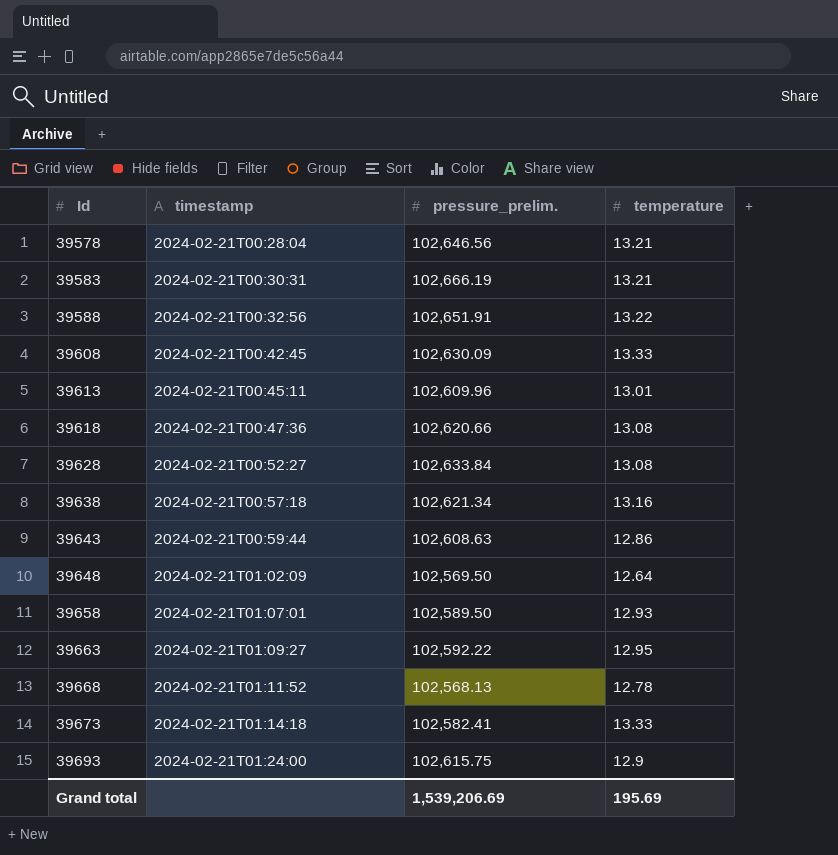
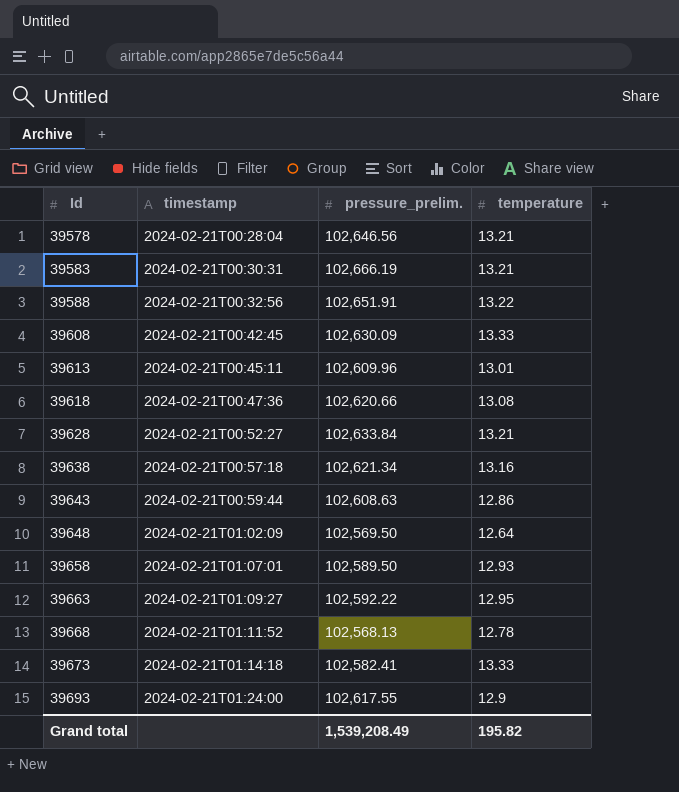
39628 | temperature: 13.08 -> 13.21
39693 | pressure_prelim.: 102,615.75 -> 102,617.55
Grand total | pressure_prelim.: 1,539,206.69 -> 1,539,208.49
Grand total | temperature: 195.69 -> 195.82

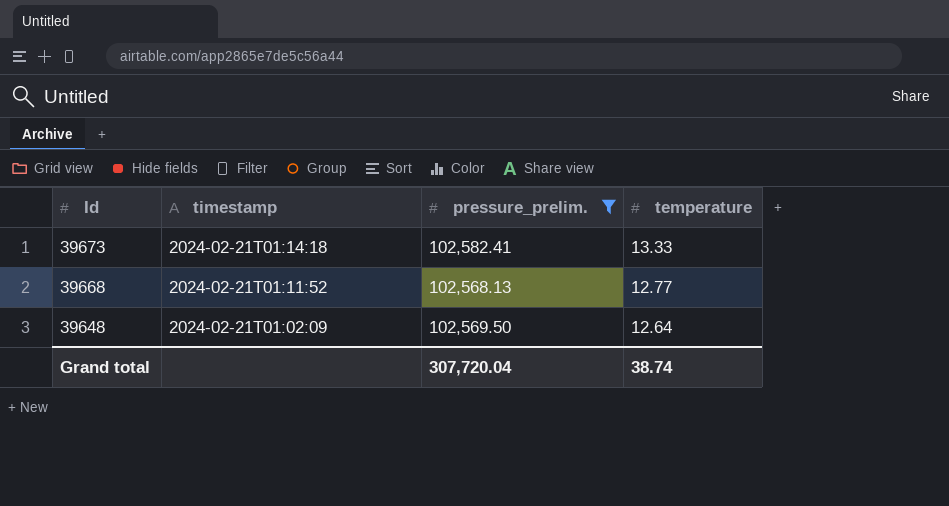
filter: none -> pressure_prelim. <= 102,582.41
row order: Id ascending -> Id descending
39668 | temperature: 12.78 -> 12.77
Grand total | pressure_prelim.: 1,539,208.49 -> 307,720.04
Grand total | temperature: 195.82 -> 38.74

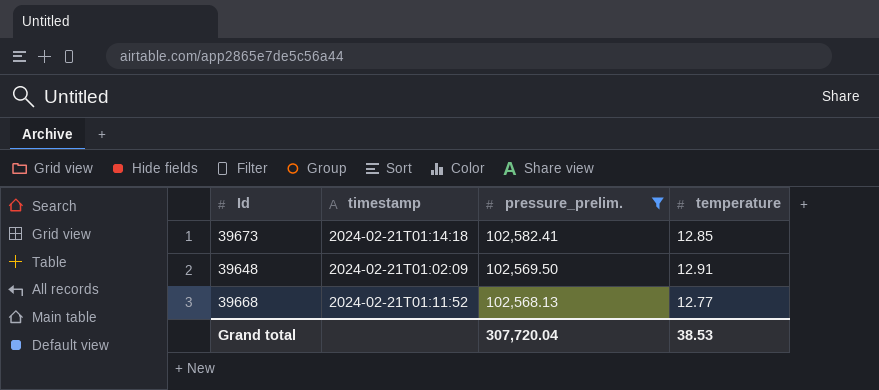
row order: Id descending -> pressure_prelim. descending
39673 | temperature: 13.33 -> 12.85
39648 | temperature: 12.64 -> 12.91
Grand total | temperature: 38.74 -> 38.53

